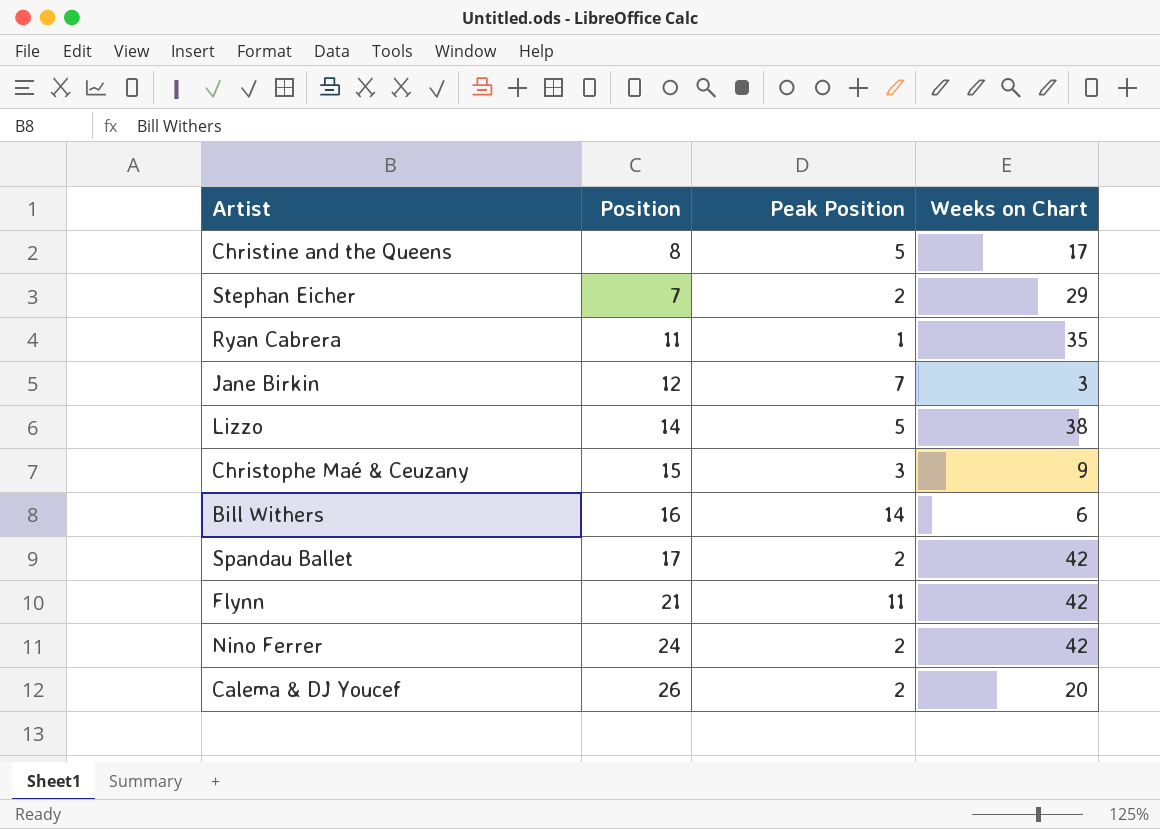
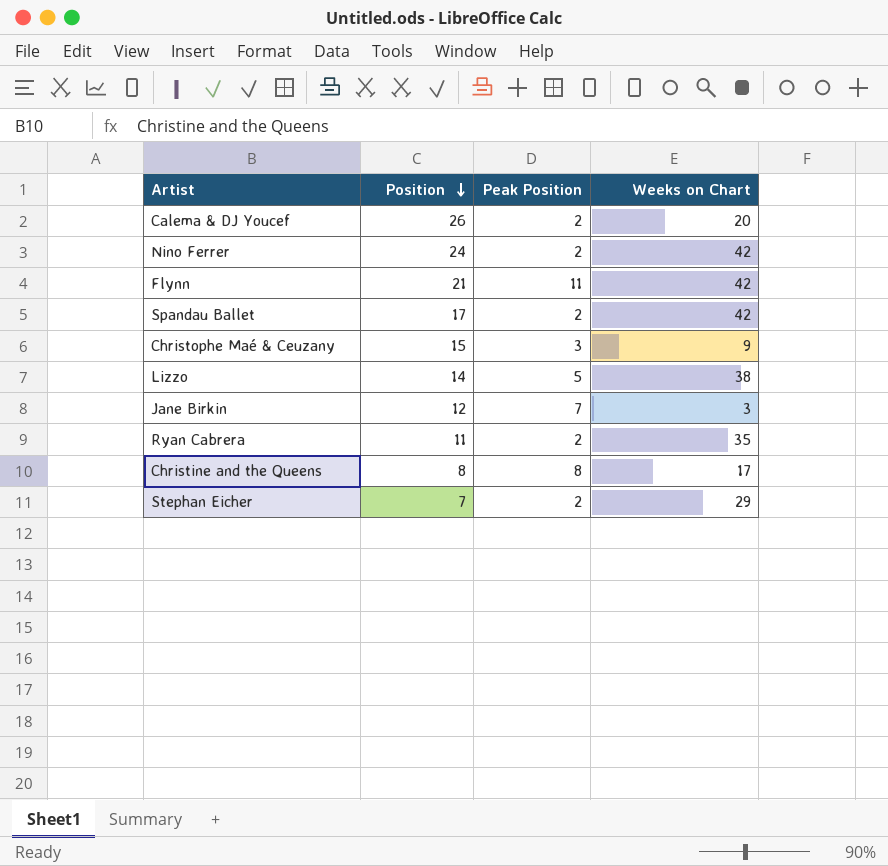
row order: none -> Position descending
row Bill Withers: 16 | 14 | 6 -> none
Ryan Cabrera | Peak Position: 1 -> 2
Christine and the Queens | Peak Position: 5 -> 8

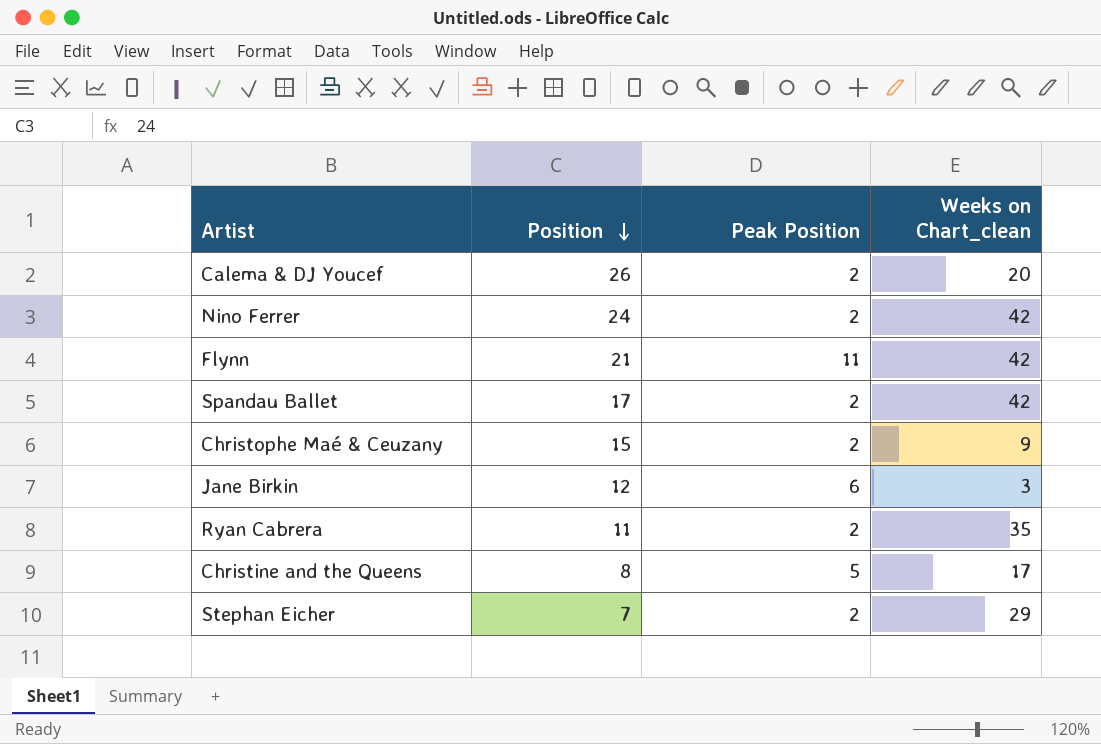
column name: Weeks on Chart -> Weeks on Chart_clean
row Lizzo: 14 | 5 | 38 -> none
Christophe Maé & Ceuzany | Peak Position: 3 -> 2
Jane Birkin | Peak Position: 7 -> 6
Christine and the Queens | Peak Position: 8 -> 5

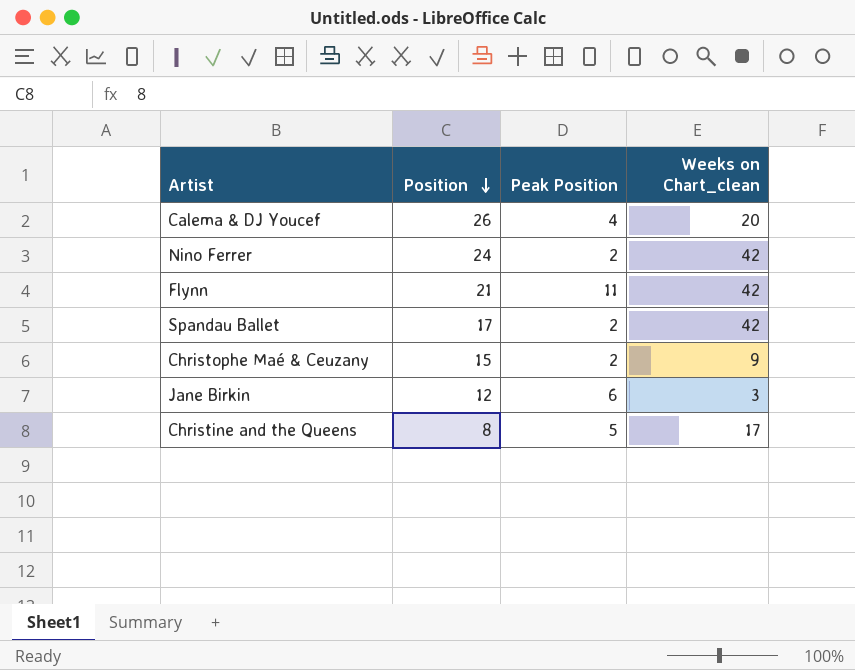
row Ryan Cabrera: 11 | 2 | 35 -> none
row Stephan Eicher: 7 | 2 | 29 -> none
Calema & DJ Youcef | Peak Position: 2 -> 4

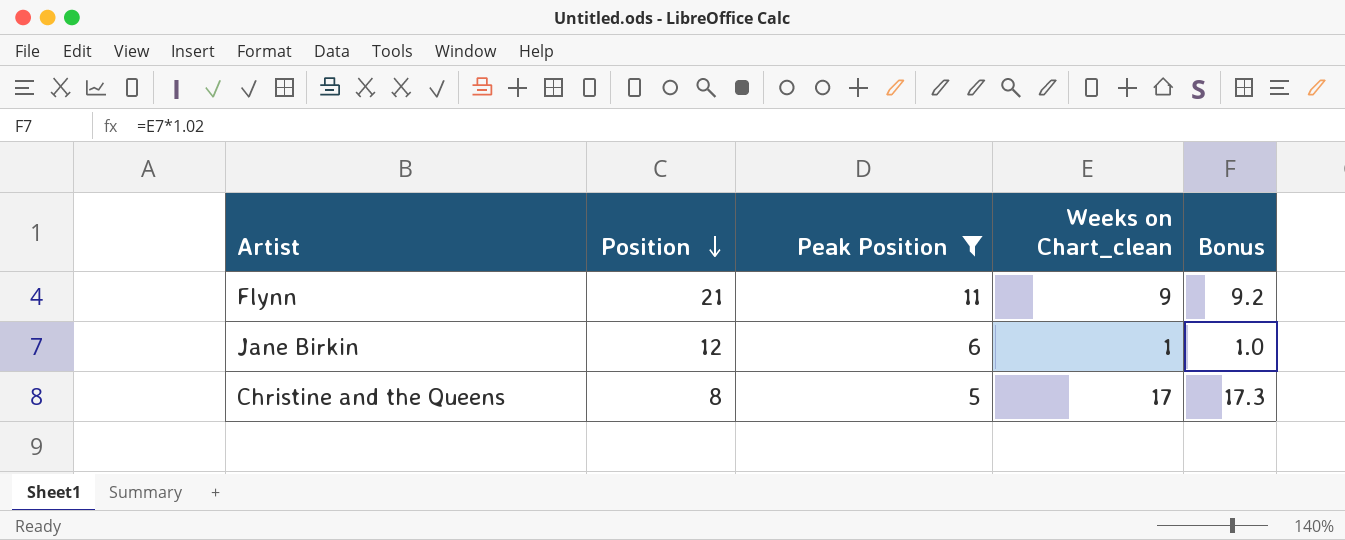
filter: none -> Peak Position >= 5
column Bonus | formula: none -> [Weeks on Chart_clean] * 1.02
Flynn | Weeks on Chart_clean: 42 -> 9
Jane Birkin | Weeks on Chart_clean: 3 -> 1

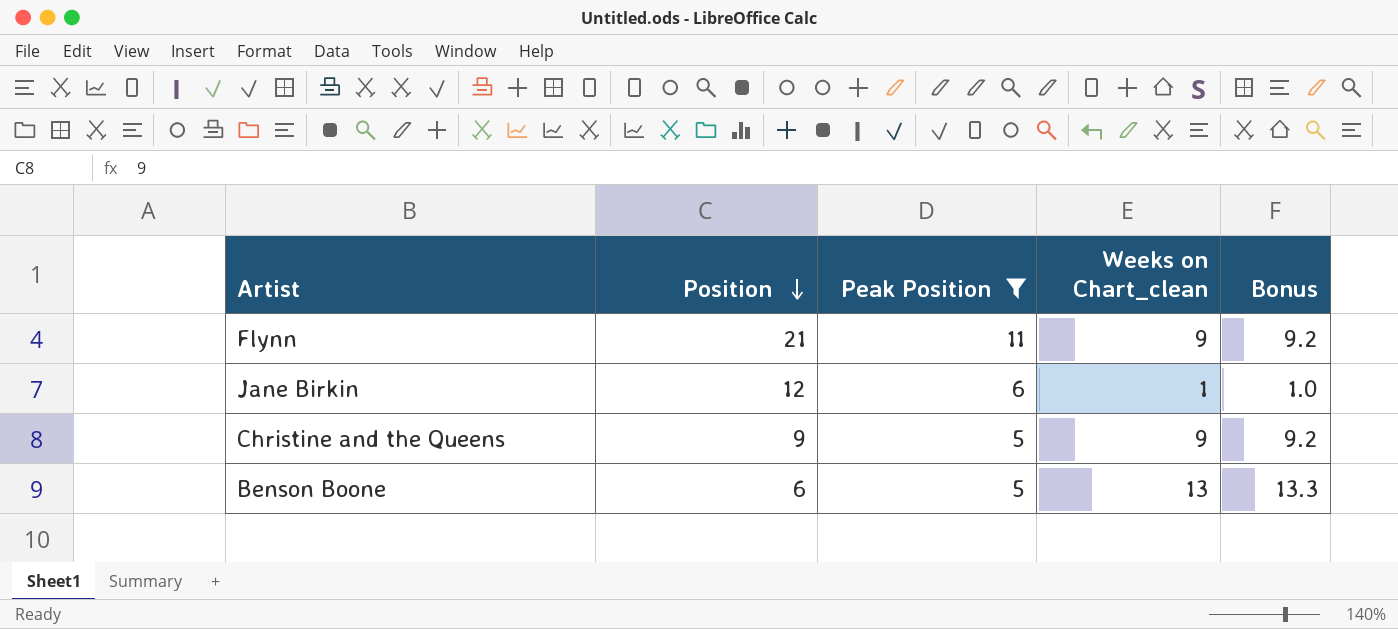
Christine and the Queens | Position: 8 -> 9
Christine and the Queens | Weeks on Chart_clean: 17 -> 9
Christine and the Queens | Bonus: 17.3 -> 9.2
row Benson Boone: none -> 6 | 5 | 13 | 13.3

